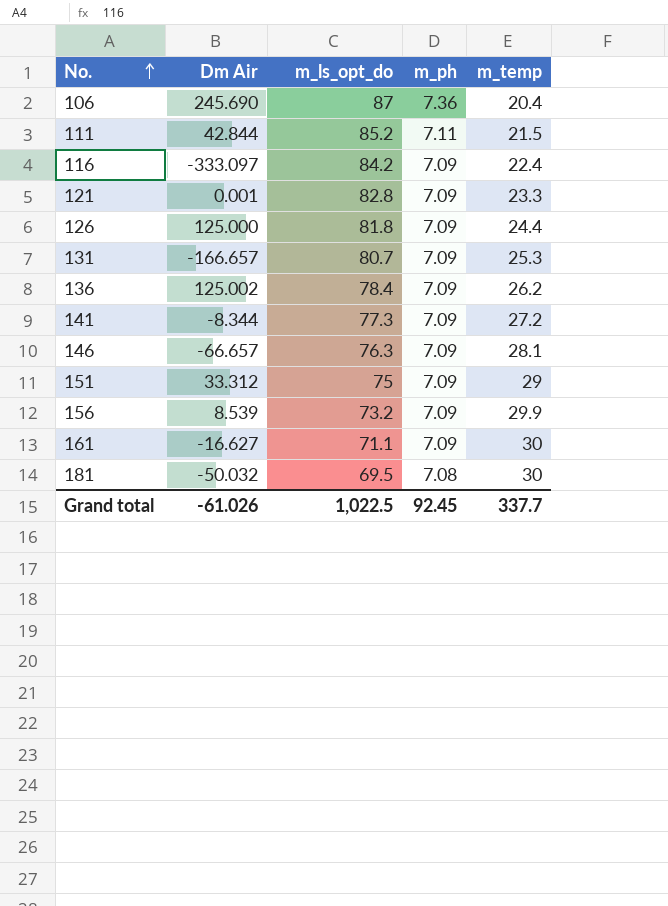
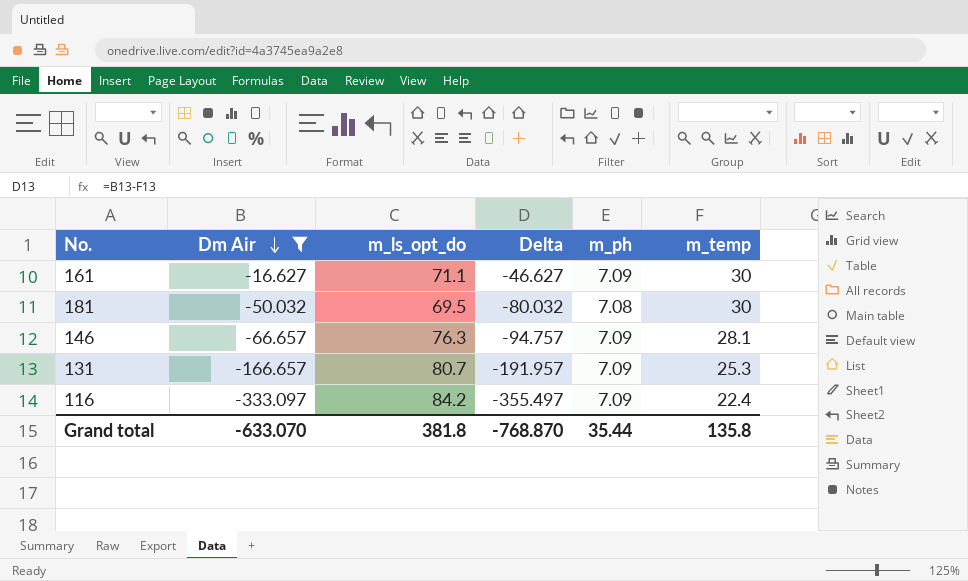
filter: none -> Dm Air <= -16.627
row order: No. ascending -> Dm Air descending
column Delta | formula: none -> [Dm Air] - [m_temp]
Grand total | Dm Air: -61.026 -> -633.070
Grand total | m_ls_opt_do: 1,022.5 -> 381.8
Grand total | m_ph: 92.45 -> 35.44
Grand total | m_temp: 337.7 -> 135.8

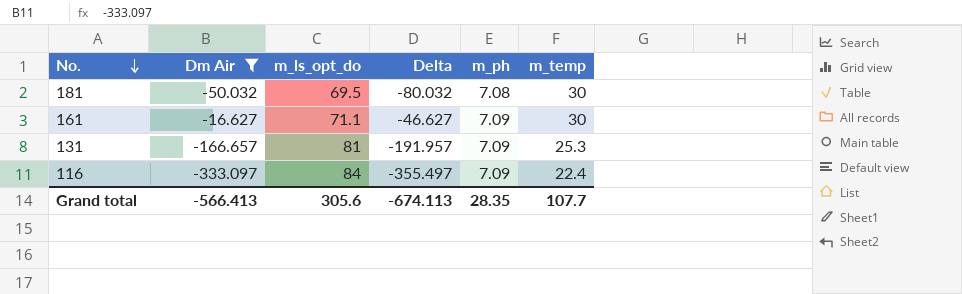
row order: Dm Air descending -> No. descending
row 146: -66.657 | 76.3 | -94.757 | 7.09 | 28.1 -> none
131 | m_ls_opt_do: 80.7 -> 81
116 | m_ls_opt_do: 84.2 -> 84
Grand total | Dm Air: -633.070 -> -566.413
Grand total | m_ls_opt_do: 381.8 -> 305.6
Grand total | Delta: -768.870 -> -674.113
Grand total | m_ph: 35.44 -> 28.35
Grand total | m_temp: 135.8 -> 107.7

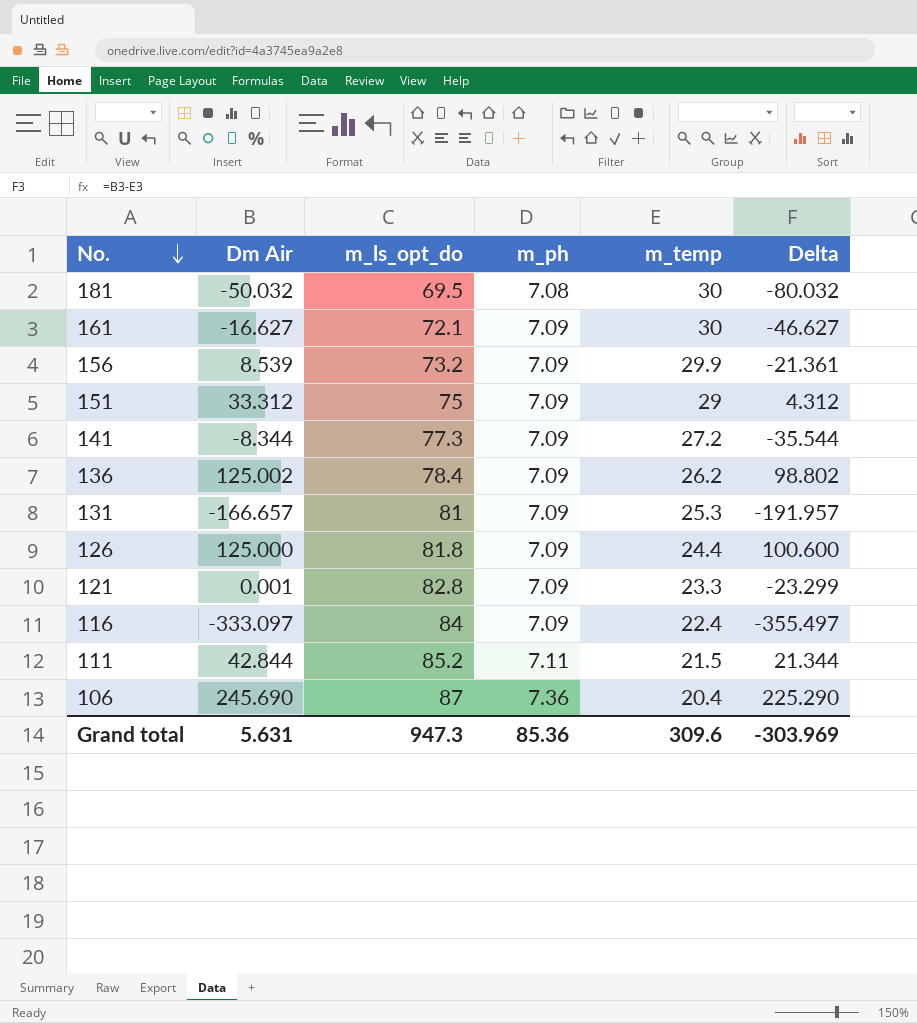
filter: Dm Air <= -16.627 -> none
column Delta | position: 4 -> 6
161 | m_ls_opt_do: 71.1 -> 72.1
Grand total | Dm Air: -566.413 -> 5.631
Grand total | m_ls_opt_do: 305.6 -> 947.3
Grand total | m_ph: 28.35 -> 85.36
Grand total | m_temp: 107.7 -> 309.6
Grand total | Delta: -674.113 -> -303.969

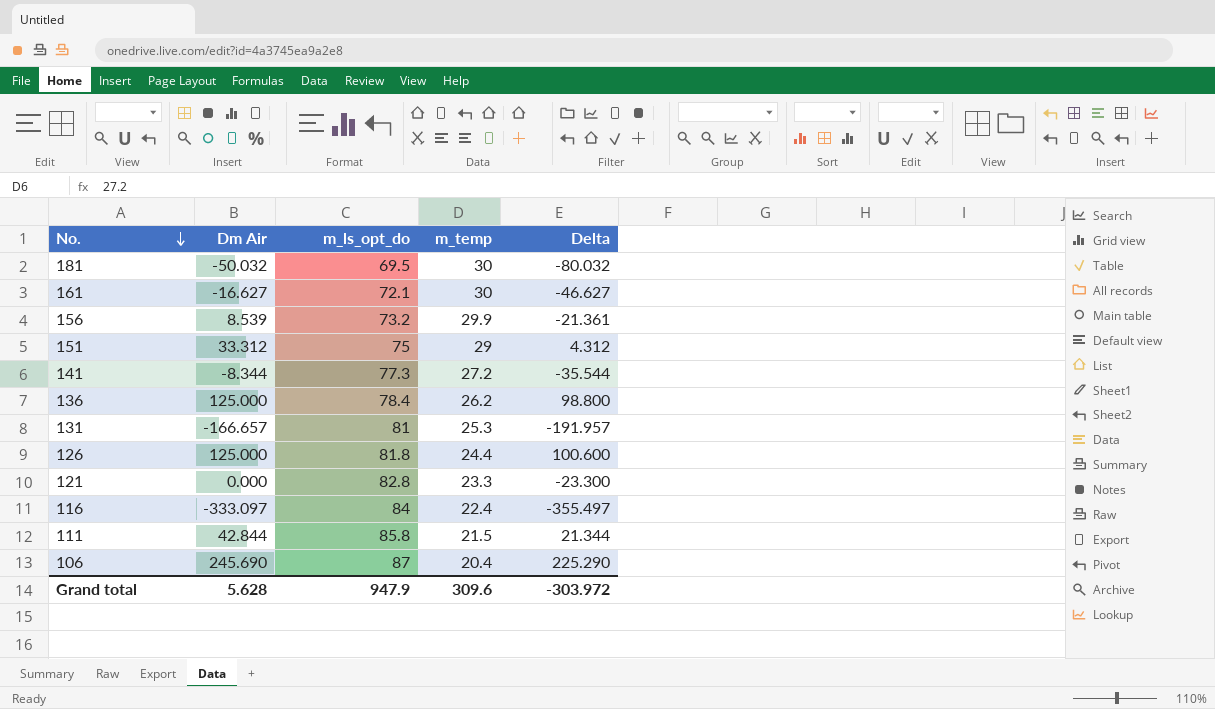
column m_ph | position: 4 -> none
136 | Dm Air: 125.002 -> 125.000
136 | Delta: 98.802 -> 98.800
121 | Dm Air: 0.001 -> 0.000
121 | Delta: -23.299 -> -23.300
111 | m_ls_opt_do: 85.2 -> 85.8
Grand total | Dm Air: 5.631 -> 5.628
Grand total | m_ls_opt_do: 947.3 -> 947.9
Grand total | Delta: -303.969 -> -303.972

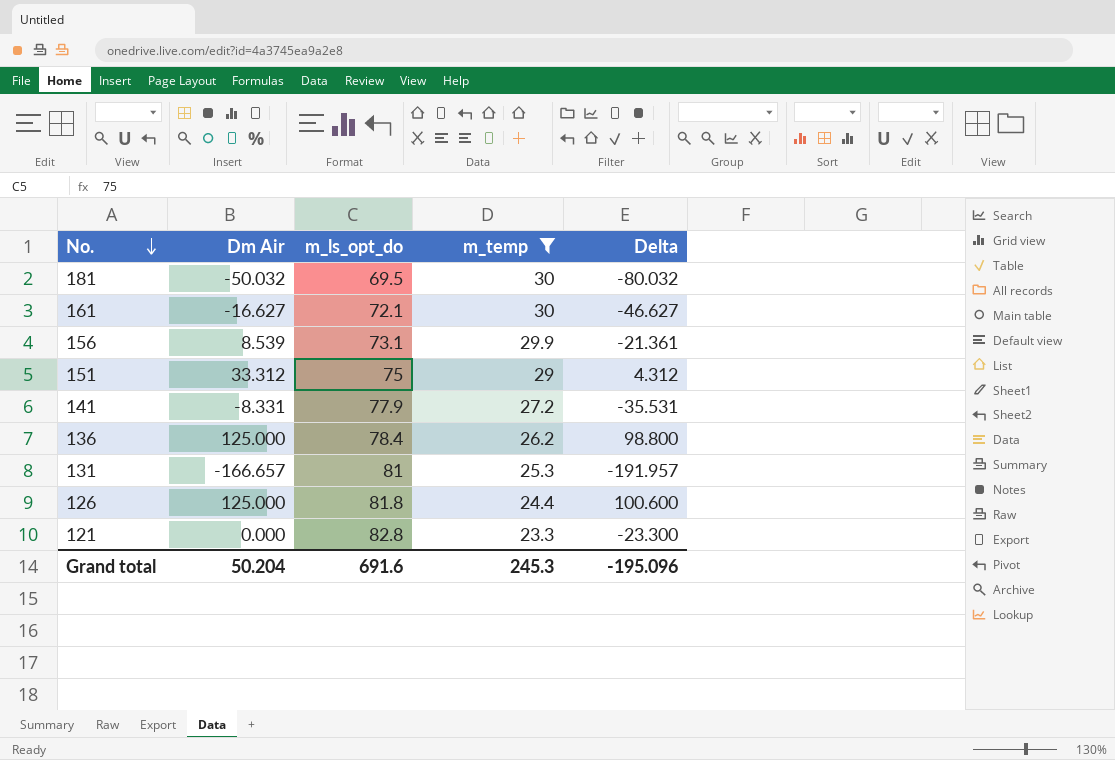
filter: none -> m_temp >= 23.3
156 | m_ls_opt_do: 73.2 -> 73.1
141 | Dm Air: -8.344 -> -8.331
141 | m_ls_opt_do: 77.3 -> 77.9
141 | Delta: -35.544 -> -35.531
Grand total | Dm Air: 5.628 -> 50.204
Grand total | m_ls_opt_do: 947.9 -> 691.6
Grand total | m_temp: 309.6 -> 245.3
Grand total | Delta: -303.972 -> -195.096

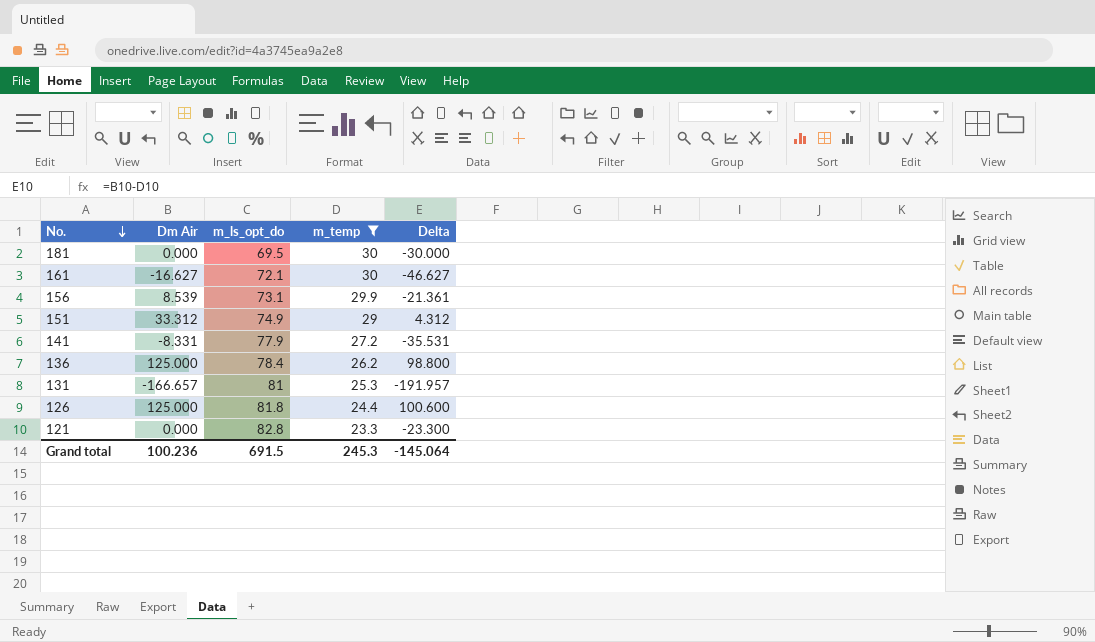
181 | Dm Air: -50.032 -> 0.000
181 | Delta: -80.032 -> -30.000
151 | m_ls_opt_do: 75 -> 74.9
Grand total | Dm Air: 50.204 -> 100.236
Grand total | m_ls_opt_do: 691.6 -> 691.5
Grand total | Delta: -195.096 -> -145.064

